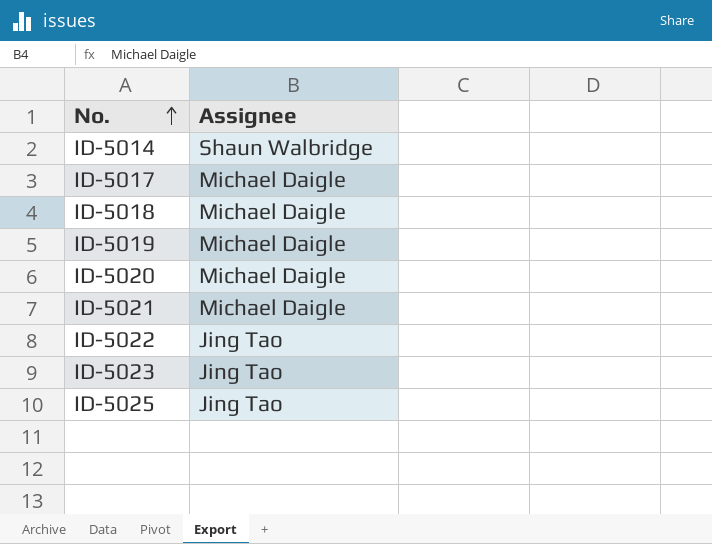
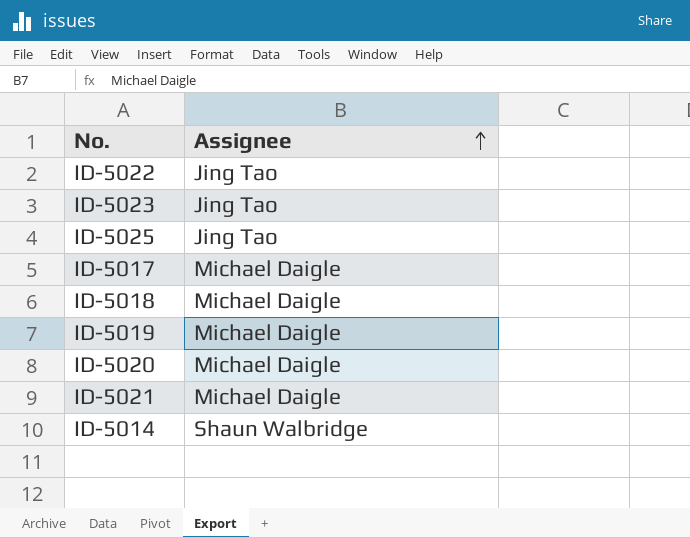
row order: No. ascending -> Assignee ascending

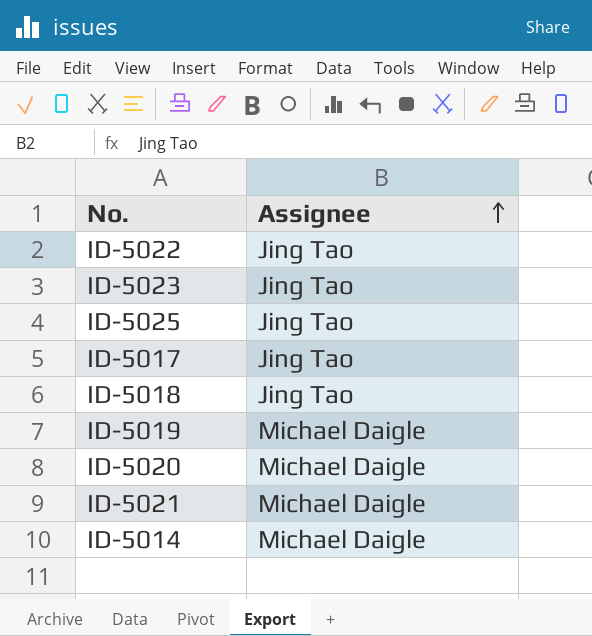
ID-5017 | Assignee: Michael Daigle -> Jing Tao
ID-5018 | Assignee: Michael Daigle -> Jing Tao
ID-5014 | Assignee: Shaun Walbridge -> Michael Daigle

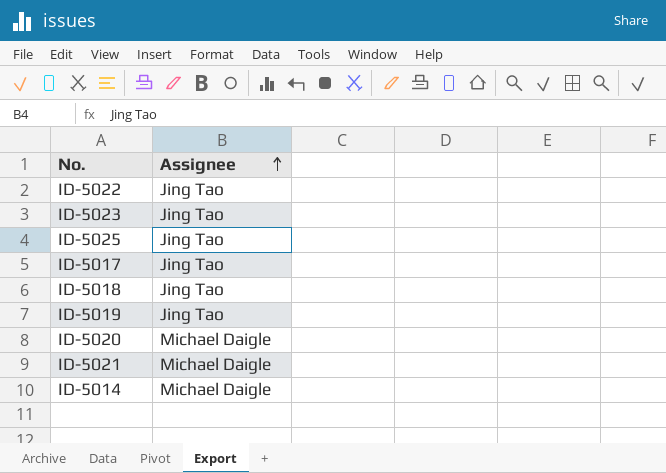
ID-5019 | Assignee: Michael Daigle -> Jing Tao

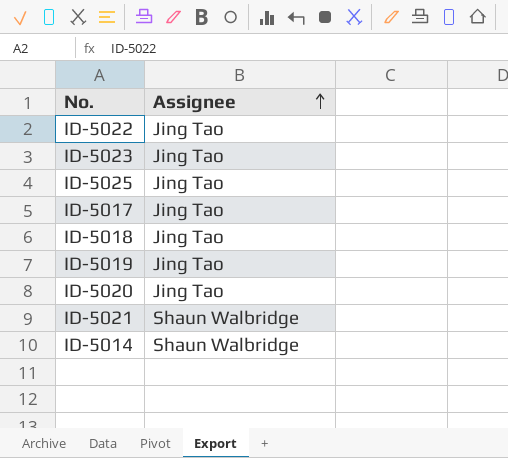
ID-5020 | Assignee: Michael Daigle -> Jing Tao
ID-5021 | Assignee: Michael Daigle -> Shaun Walbridge
ID-5014 | Assignee: Michael Daigle -> Shaun Walbridge

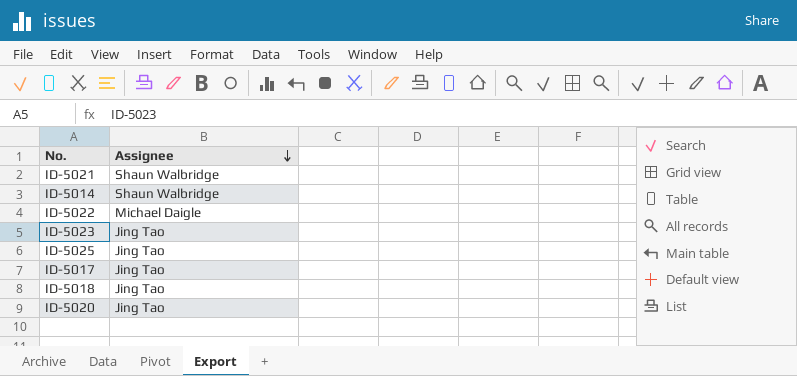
row order: Assignee ascending -> Assignee descending
row ID-5019: Jing Tao -> none
ID-5022 | Assignee: Jing Tao -> Michael Daigle

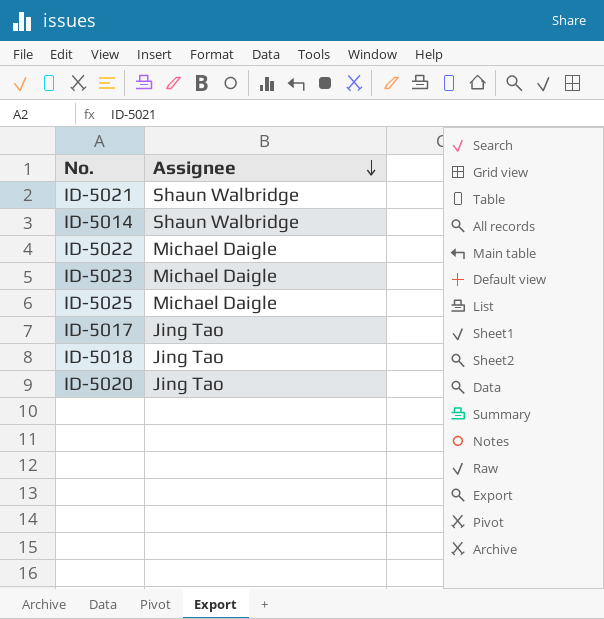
ID-5023 | Assignee: Jing Tao -> Michael Daigle
ID-5025 | Assignee: Jing Tao -> Michael Daigle

